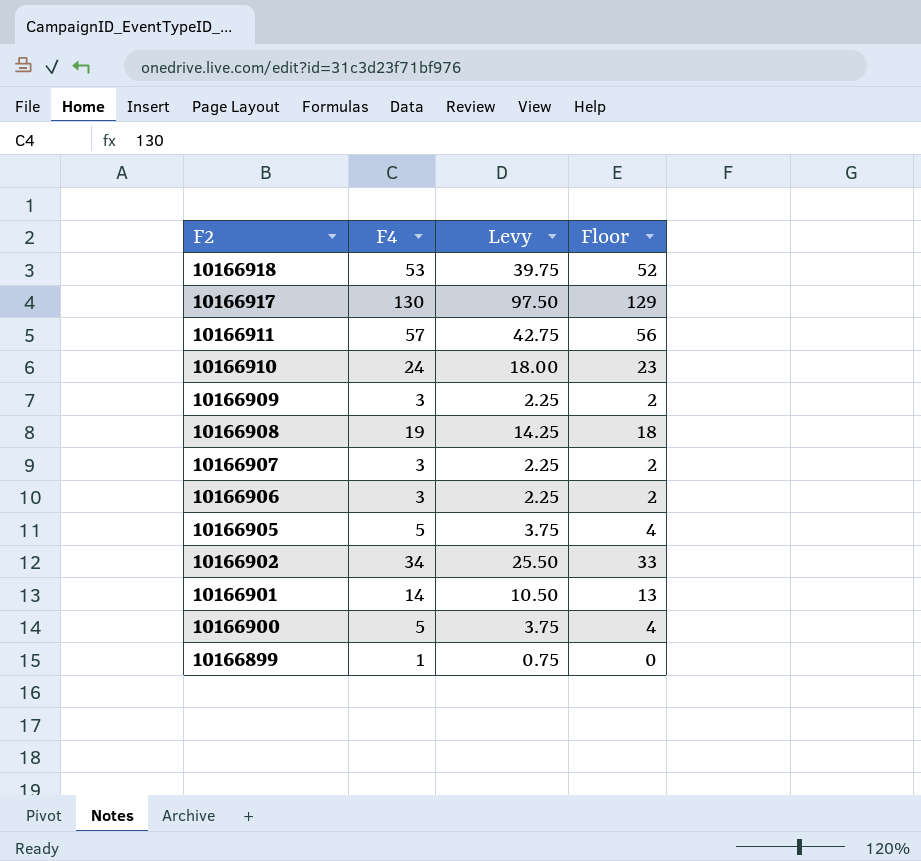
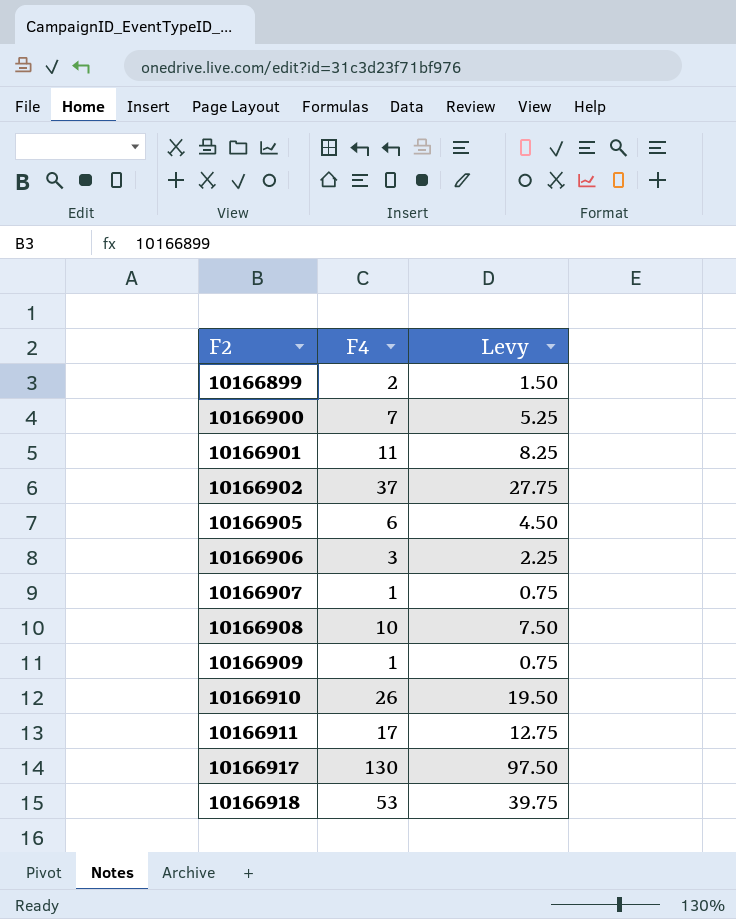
row order: F2 descending -> F2 ascending
column Floor | formula: [F4] - 1 -> none
10166899 | F4: 1 -> 2
10166899 | Levy: 0.75 -> 1.50
10166900 | F4: 5 -> 7
10166900 | Levy: 3.75 -> 5.25
10166901 | F4: 14 -> 11
10166901 | Levy: 10.50 -> 8.25
10166902 | F4: 34 -> 37
10166902 | Levy: 25.50 -> 27.75
10166905 | F4: 5 -> 6
10166905 | Levy: 3.75 -> 4.50
10166907 | F4: 3 -> 1
10166907 | Levy: 2.25 -> 0.75
10166908 | F4: 19 -> 10
10166908 | Levy: 14.25 -> 7.50
10166909 | F4: 3 -> 1
10166909 | Levy: 2.25 -> 0.75
10166910 | F4: 24 -> 26
10166910 | Levy: 18.00 -> 19.50
10166911 | F4: 57 -> 17
10166911 | Levy: 42.75 -> 12.75

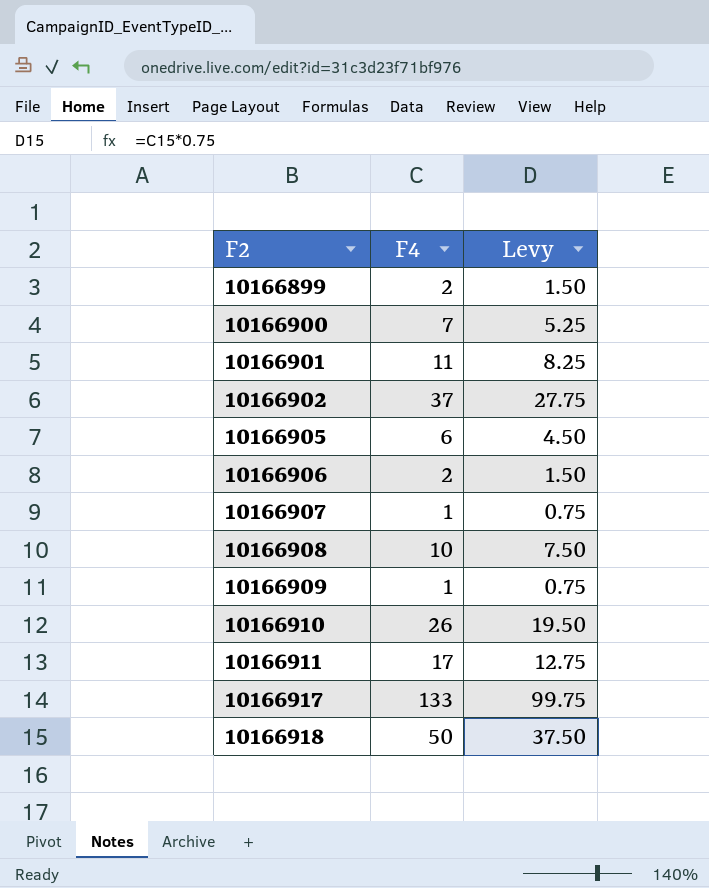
10166906 | F4: 3 -> 2
10166906 | Levy: 2.25 -> 1.50
10166917 | F4: 130 -> 133
10166917 | Levy: 97.50 -> 99.75
10166918 | F4: 53 -> 50
10166918 | Levy: 39.75 -> 37.50

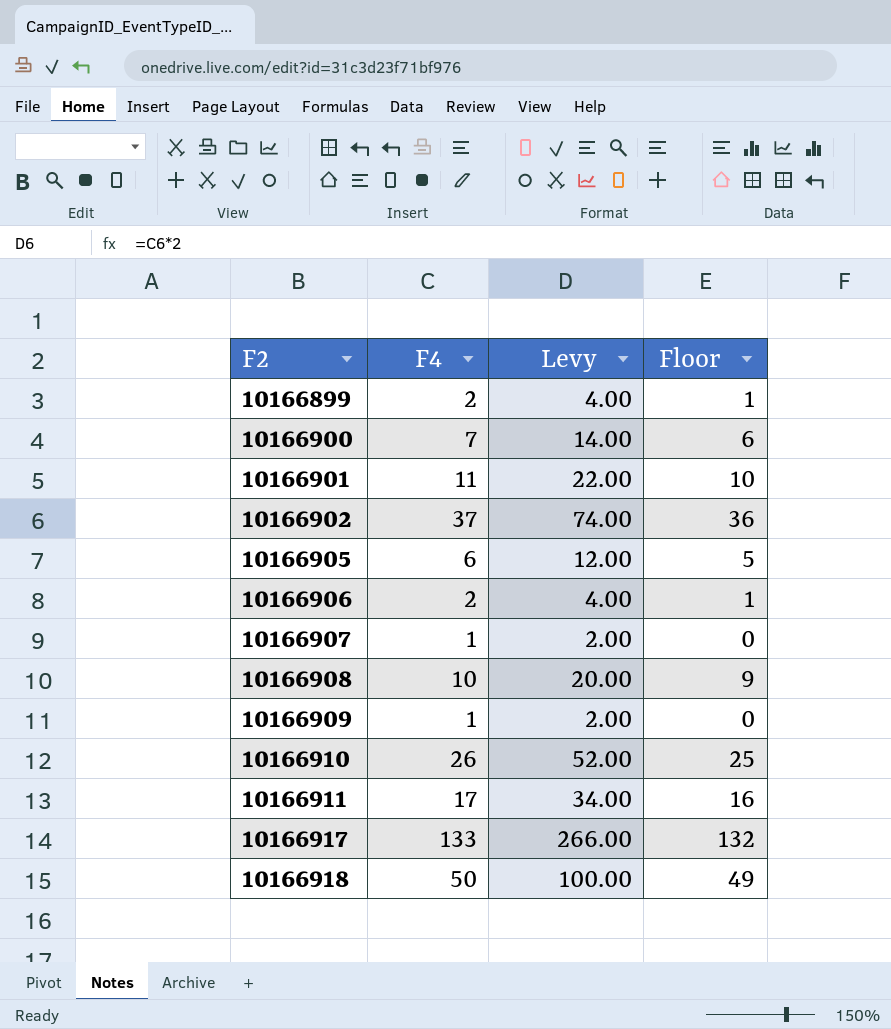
column Levy | formula: [F4] * 0.75 -> [F4] * 2
column Floor | formula: none -> [F4] - 1

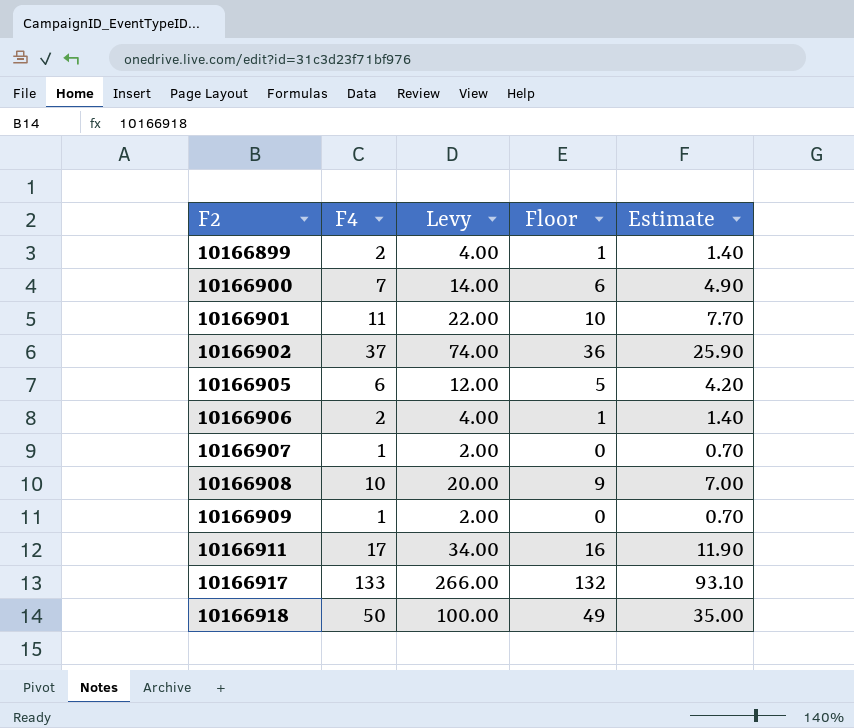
column Estimate | formula: none -> [F4] * 0.7
row 10166910: 26 | 52.00 | 25 -> none

